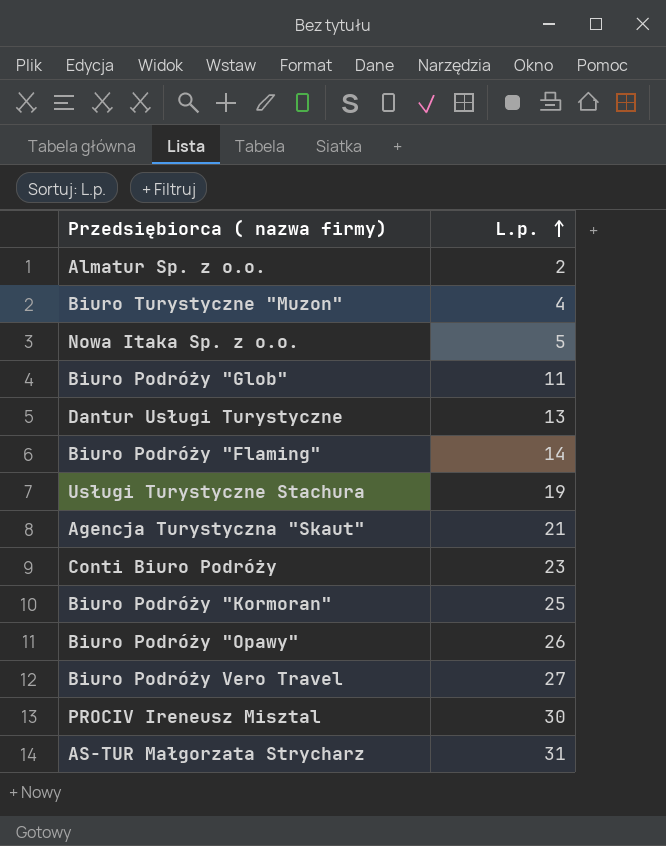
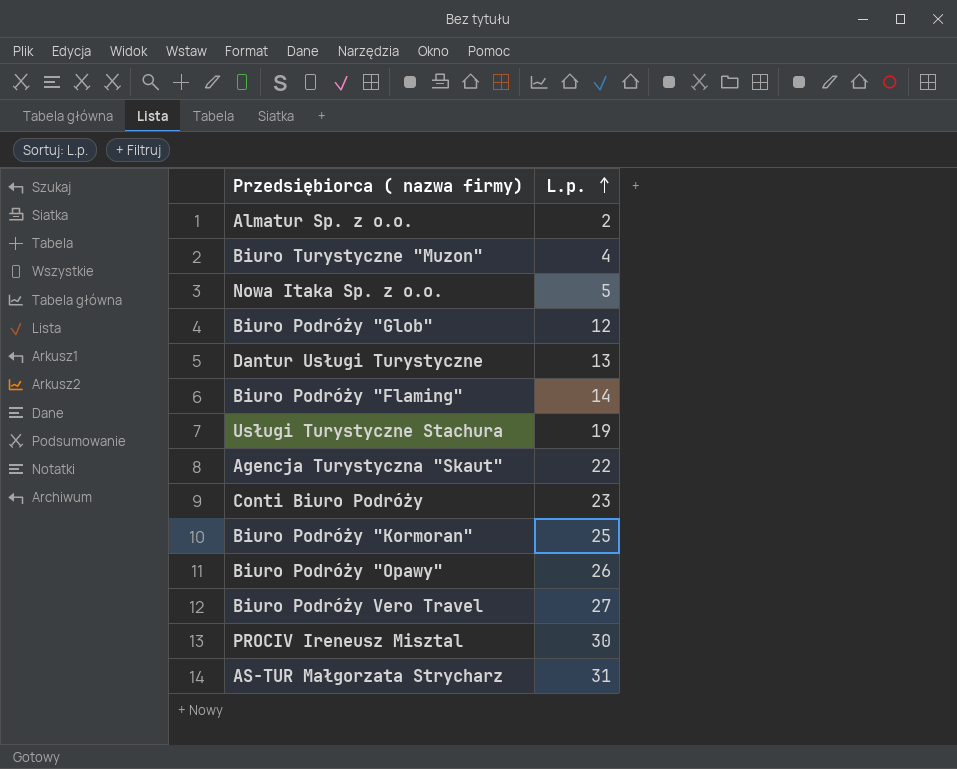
Biuro Podróży "Glob" | L.p.: 11 -> 12
Agencja Turystyczna "Skaut" | L.p.: 21 -> 22

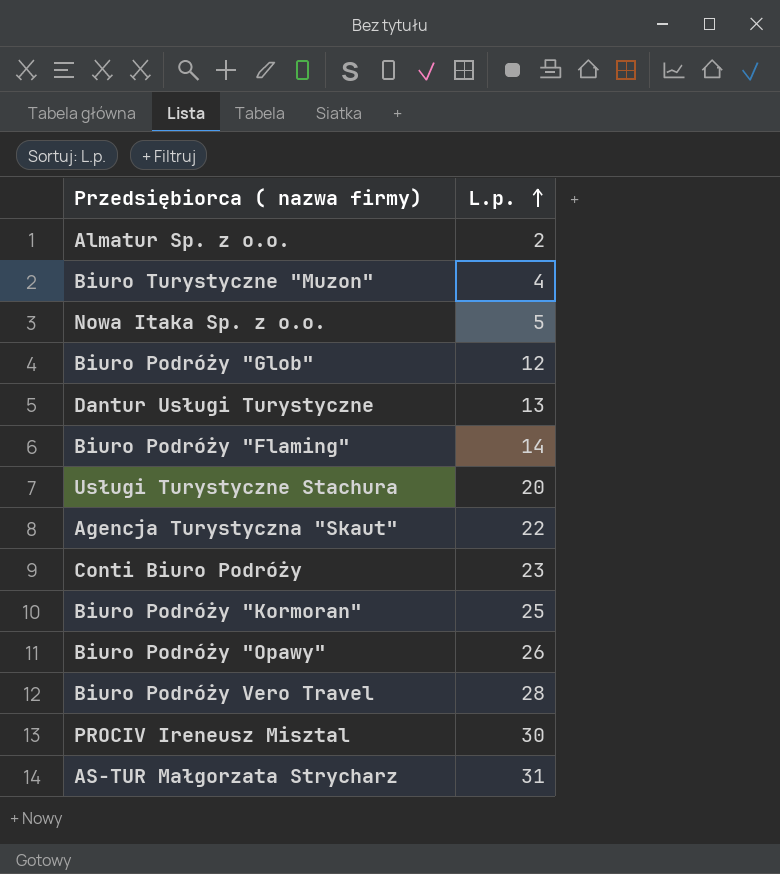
Usługi Turystyczne Stachura | L.p.: 19 -> 20
Biuro Podróży Vero Travel | L.p.: 27 -> 28

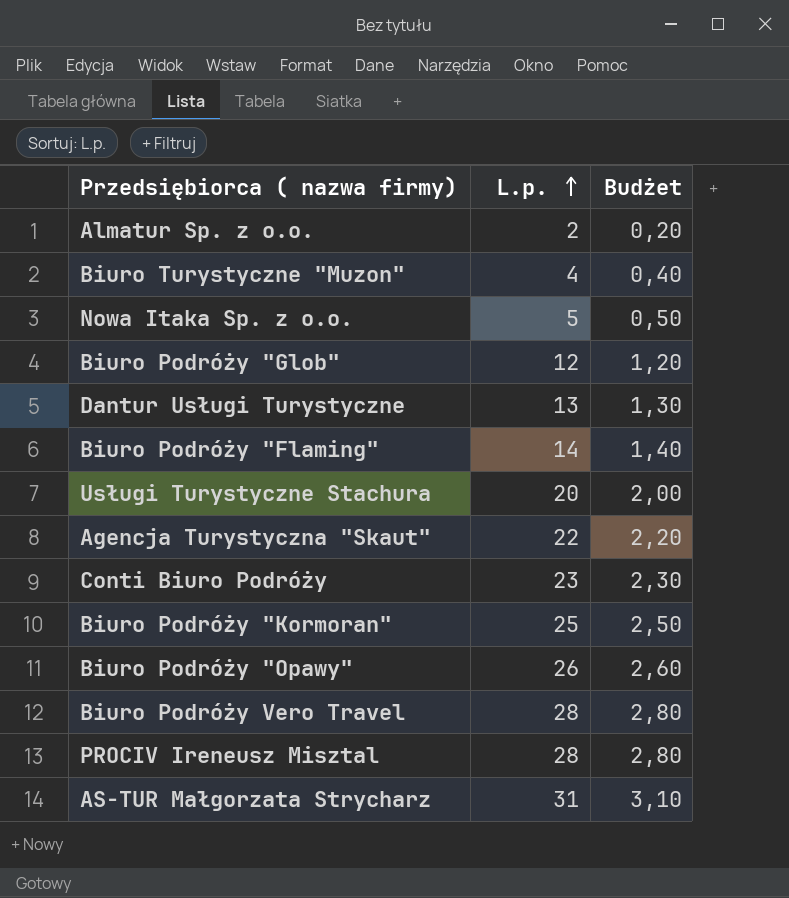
column Budżet | formula: none -> [L.p.] * 0,1
PROCIV Ireneusz Misztal | L.p.: 30 -> 28

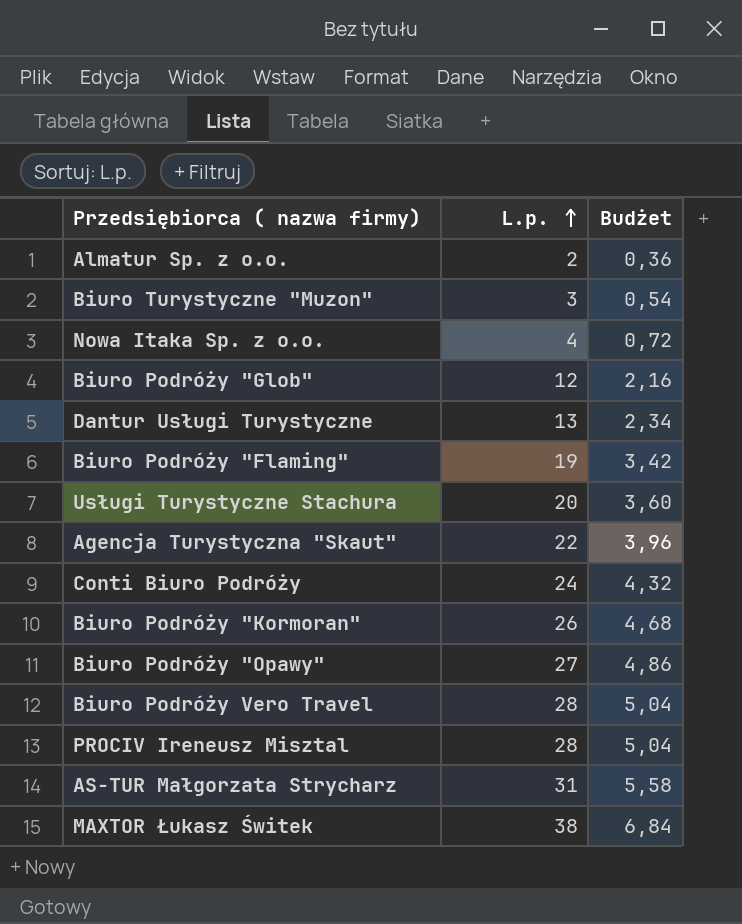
column Budżet | formula: [L.p.] * 0,1 -> [L.p.] * 0,18
Biuro Turystyczne "Muzon" | L.p.: 4 -> 3
Nowa Itaka Sp. z o.o. | L.p.: 5 -> 4
Biuro Podróży "Flaming" | L.p.: 14 -> 19
Conti Biuro Podróży | L.p.: 23 -> 24
Biuro Podróży "Kormoran" | L.p.: 25 -> 26
Biuro Podróży "Opawy" | L.p.: 26 -> 27
row MAXTOR Łukasz Świtek: none -> 38 | 6,84

